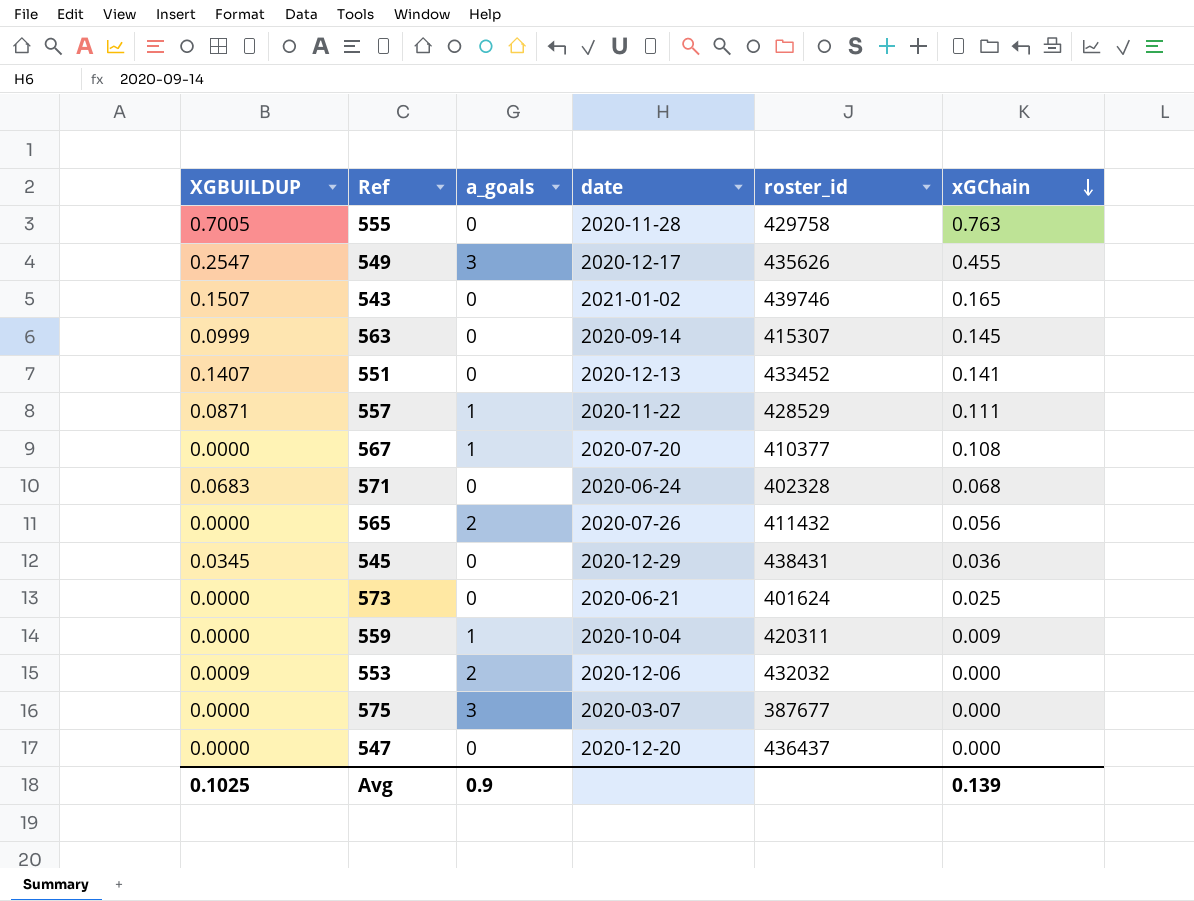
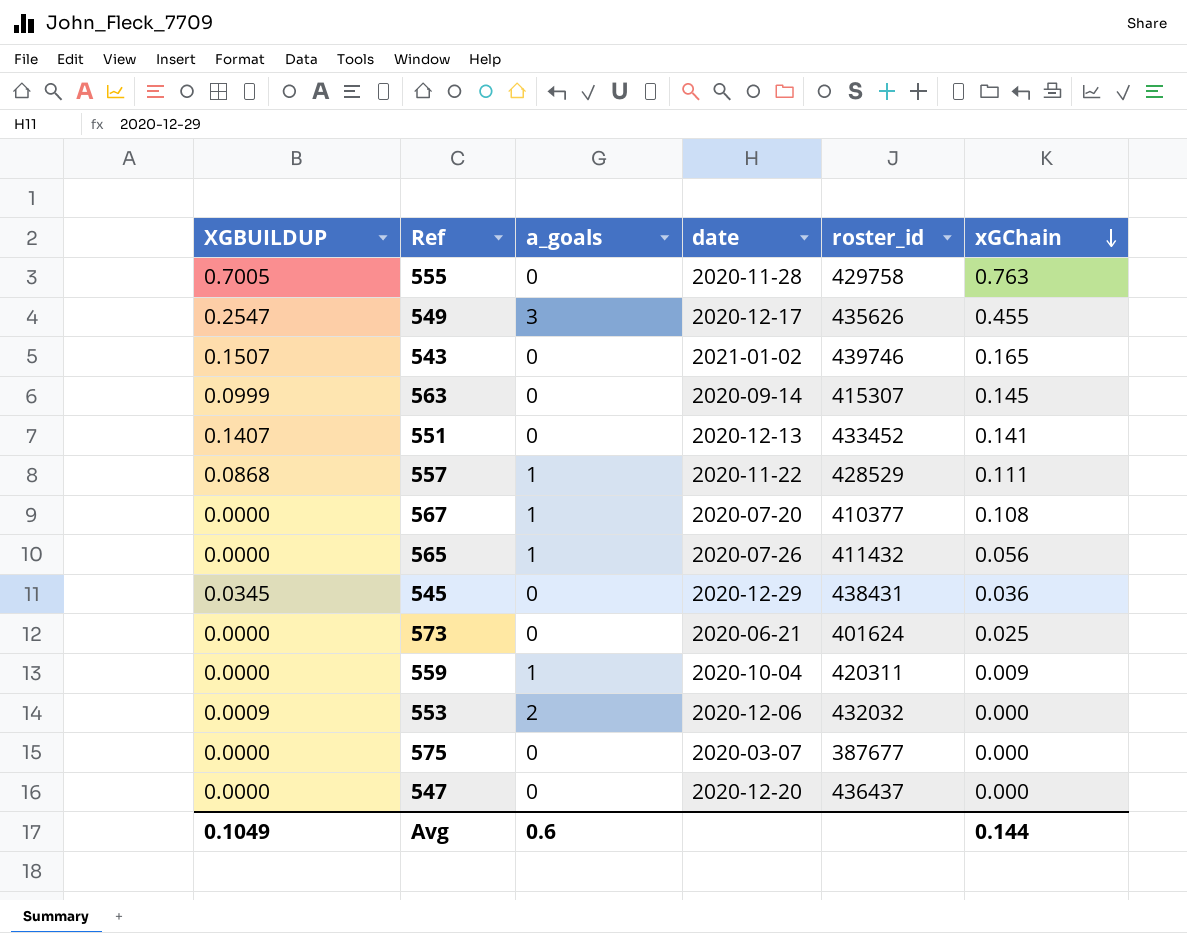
row 571: 0.0683 | 0 | 2020-06-24 | 402328 | 0.068 -> none
557 | XGBUILDUP: 0.0871 -> 0.0868
565 | a_goals: 2 -> 1
575 | a_goals: 3 -> 0
Avg | XGBUILDUP: 0.1025 -> 0.1049
Avg | a_goals: 0.9 -> 0.6
Avg | xGChain: 0.139 -> 0.144

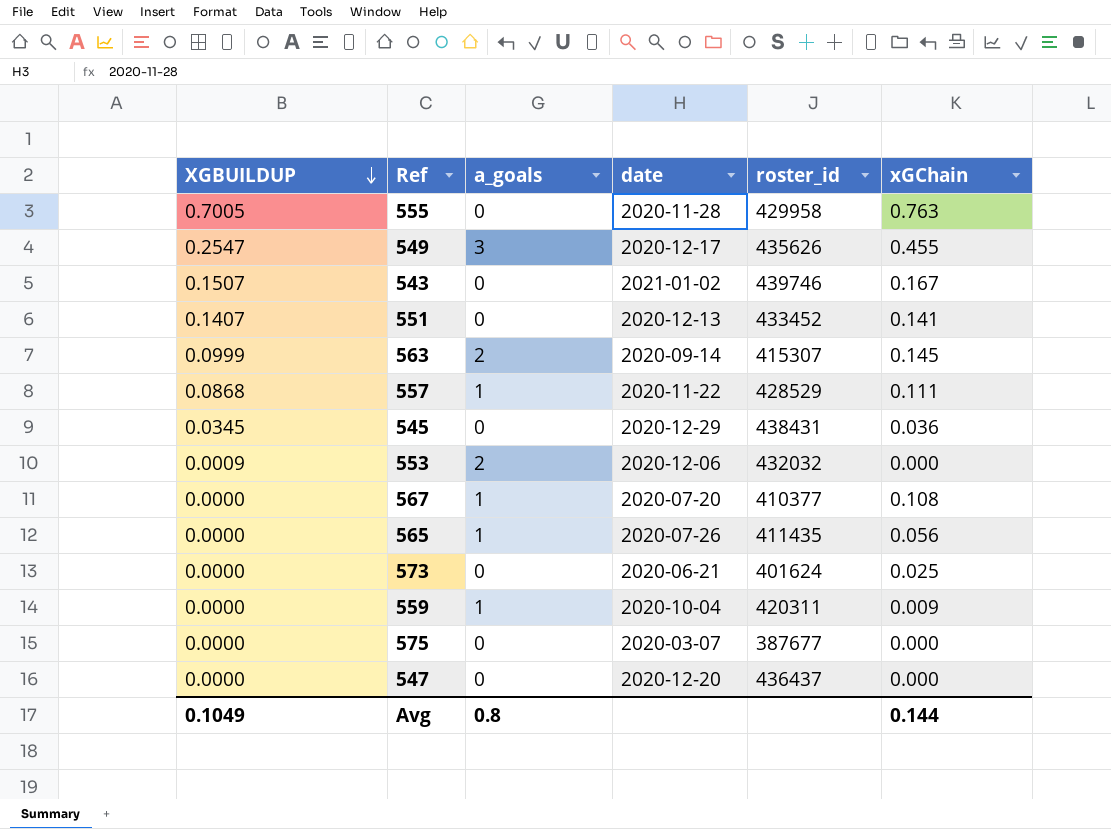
row order: xGChain descending -> XGBUILDUP descending
555 | roster_id: 429758 -> 429958
543 | xGChain: 0.165 -> 0.167
563 | a_goals: 0 -> 2
565 | roster_id: 411432 -> 411435
Avg | a_goals: 0.6 -> 0.8

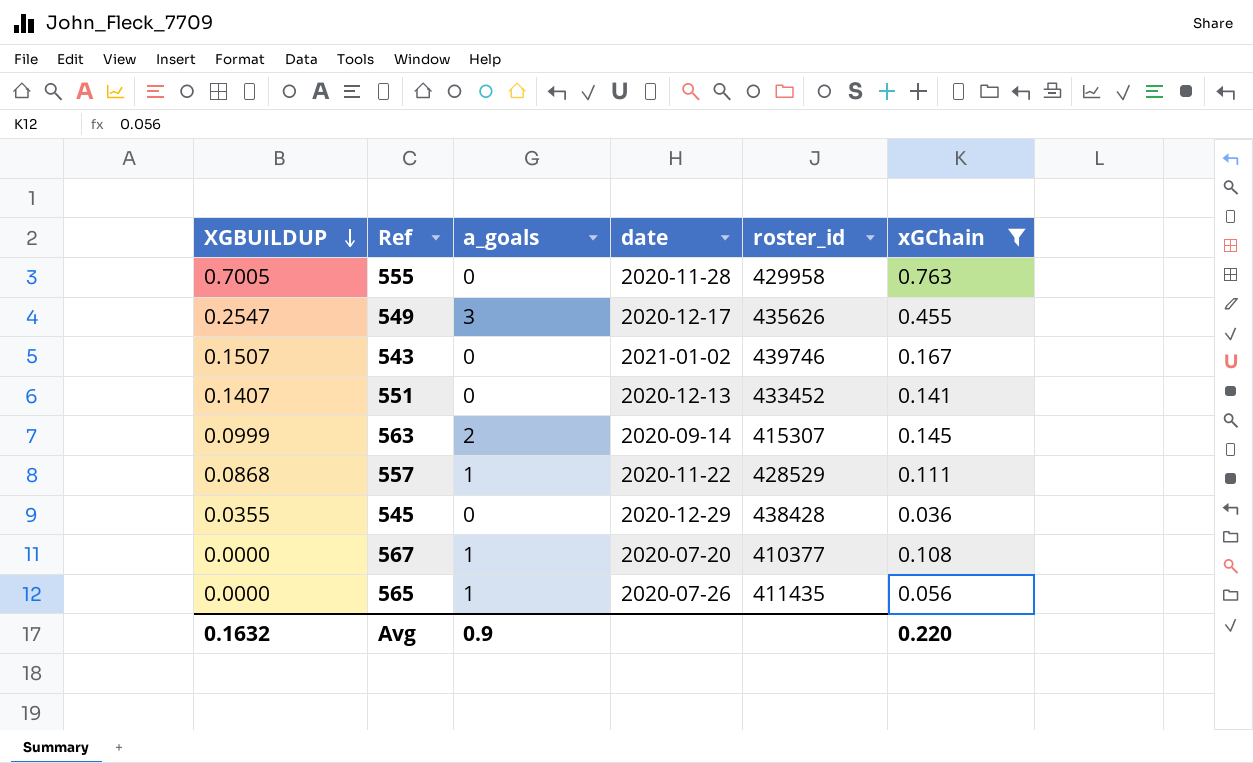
filter: none -> xGChain >= 0.036
545 | XGBUILDUP: 0.0345 -> 0.0355
545 | roster_id: 438431 -> 438428
Avg | XGBUILDUP: 0.1049 -> 0.1632
Avg | a_goals: 0.8 -> 0.9
Avg | xGChain: 0.144 -> 0.220

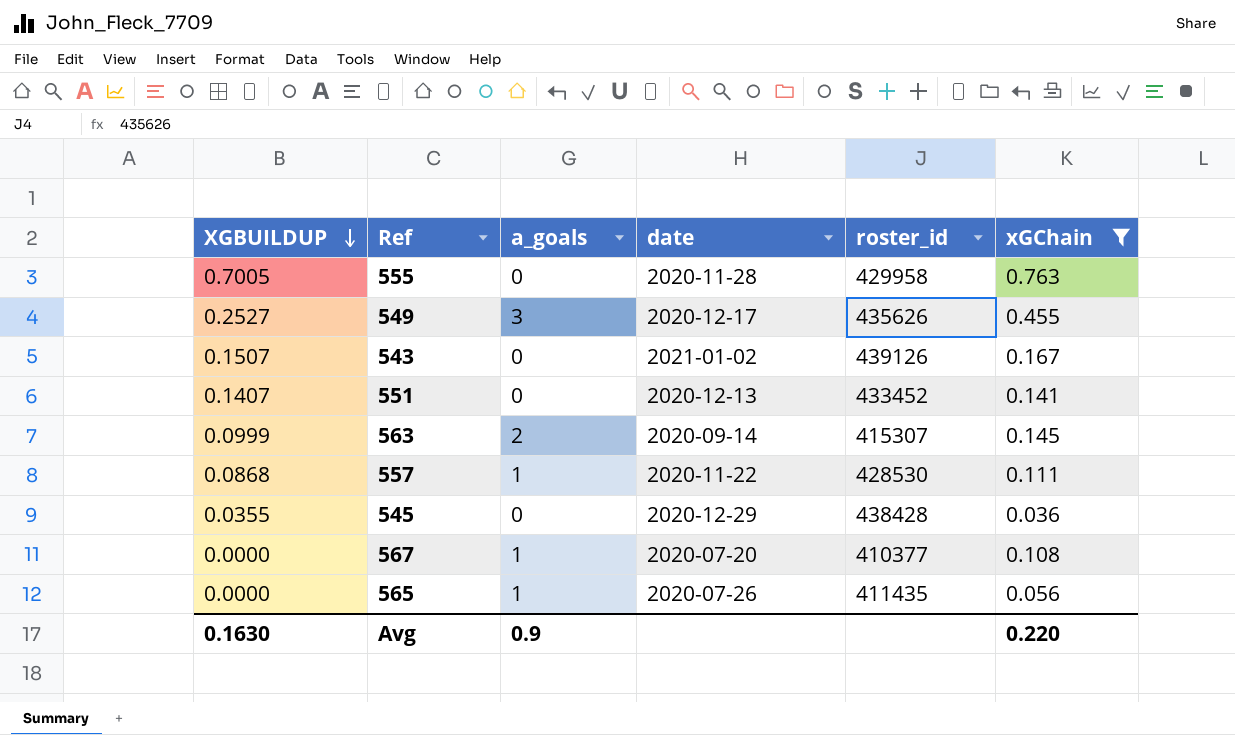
549 | XGBUILDUP: 0.2547 -> 0.2527
543 | roster_id: 439746 -> 439126
557 | roster_id: 428529 -> 428530
Avg | XGBUILDUP: 0.1632 -> 0.1630

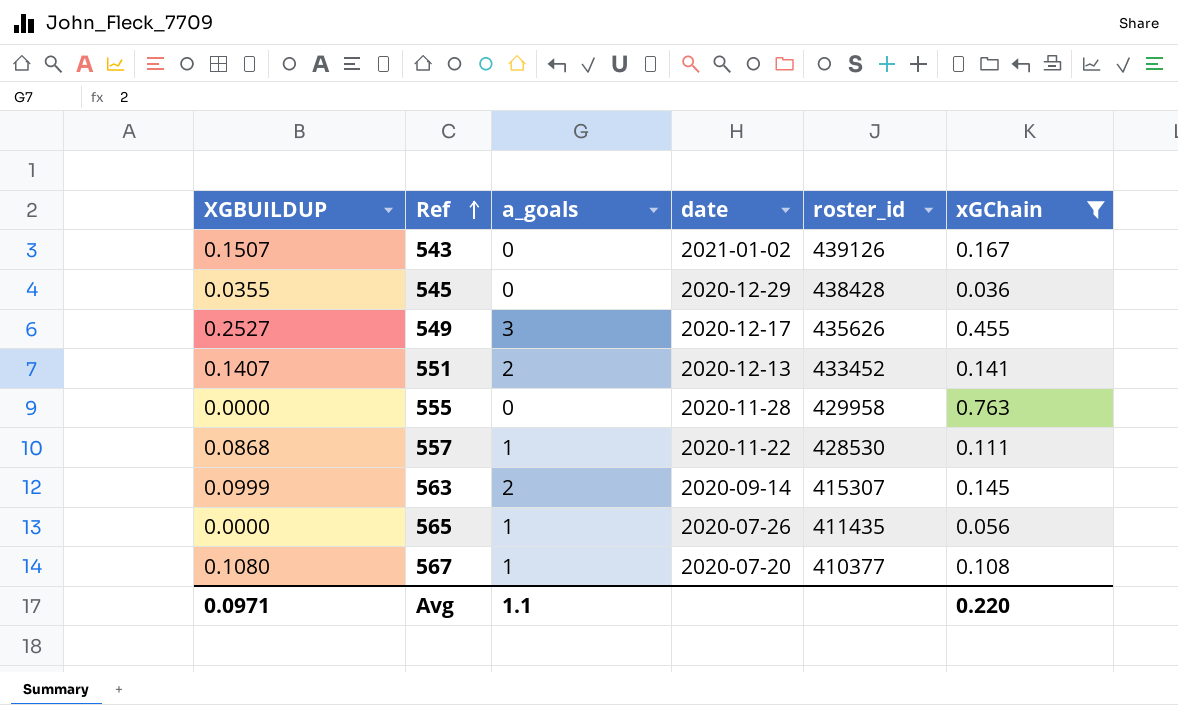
row order: XGBUILDUP descending -> Ref ascending
551 | a_goals: 0 -> 2
555 | XGBUILDUP: 0.7005 -> 0.0000
567 | XGBUILDUP: 0.0000 -> 0.1080
Avg | XGBUILDUP: 0.1630 -> 0.0971
Avg | a_goals: 0.9 -> 1.1

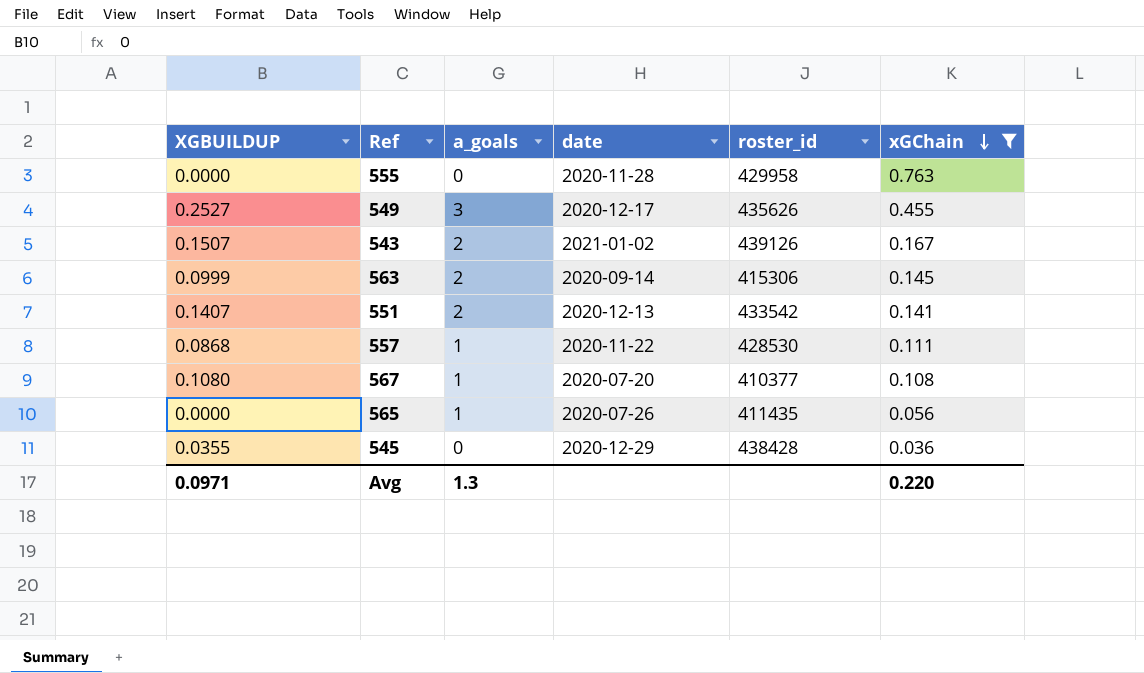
row order: Ref ascending -> xGChain descending
543 | a_goals: 0 -> 2
563 | roster_id: 415307 -> 415306
551 | roster_id: 433452 -> 433542
Avg | a_goals: 1.1 -> 1.3

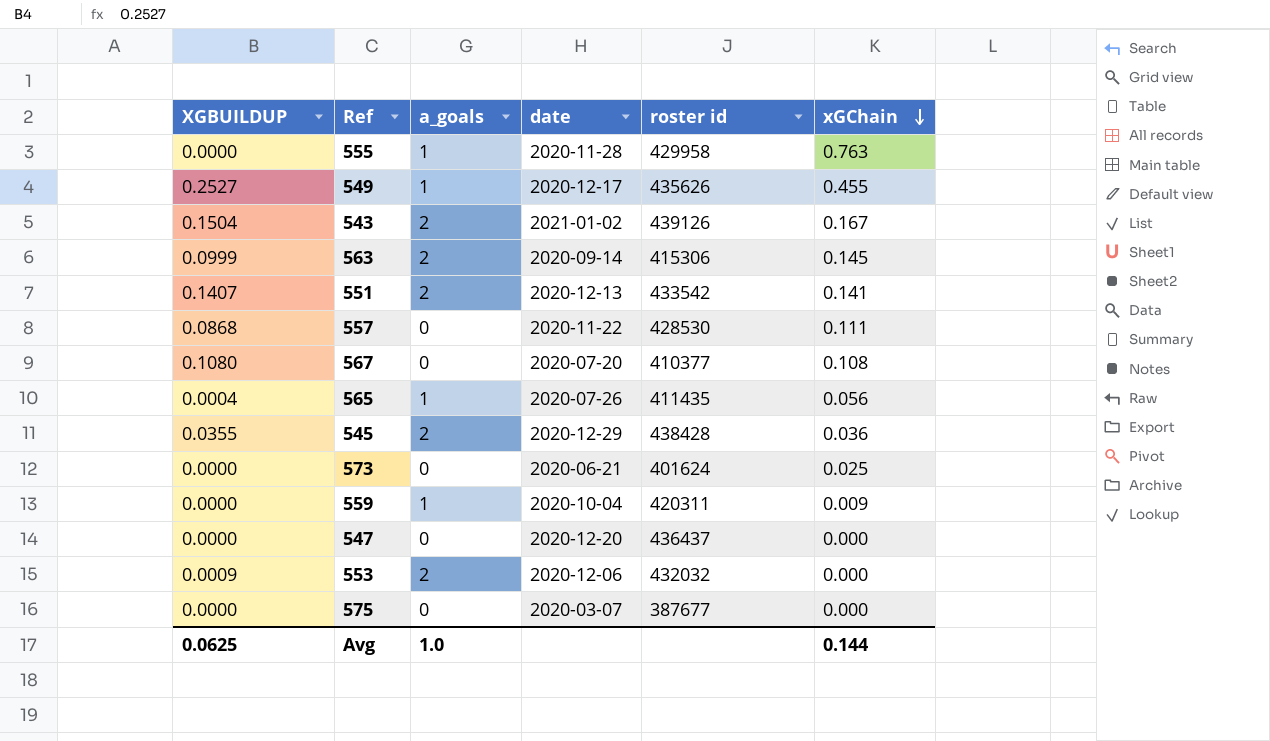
filter: xGChain >= 0.036 -> none
column name: roster_id -> roster id
555 | a_goals: 0 -> 1
549 | a_goals: 3 -> 1
543 | XGBUILDUP: 0.1507 -> 0.1504
557 | a_goals: 1 -> 0
567 | a_goals: 1 -> 0
565 | XGBUILDUP: 0.0000 -> 0.0004
545 | a_goals: 0 -> 2
Avg | XGBUILDUP: 0.0971 -> 0.0625
Avg | a_goals: 1.3 -> 1.0
Avg | xGChain: 0.220 -> 0.144

